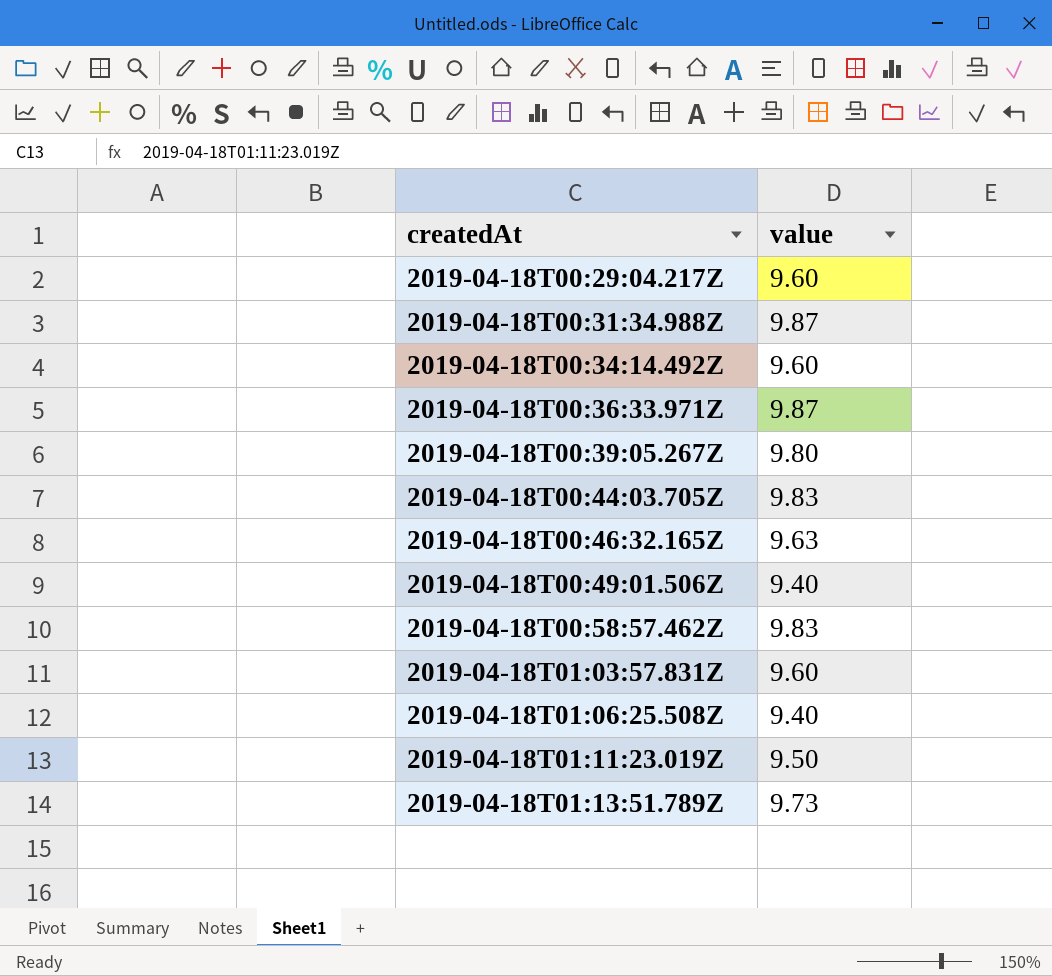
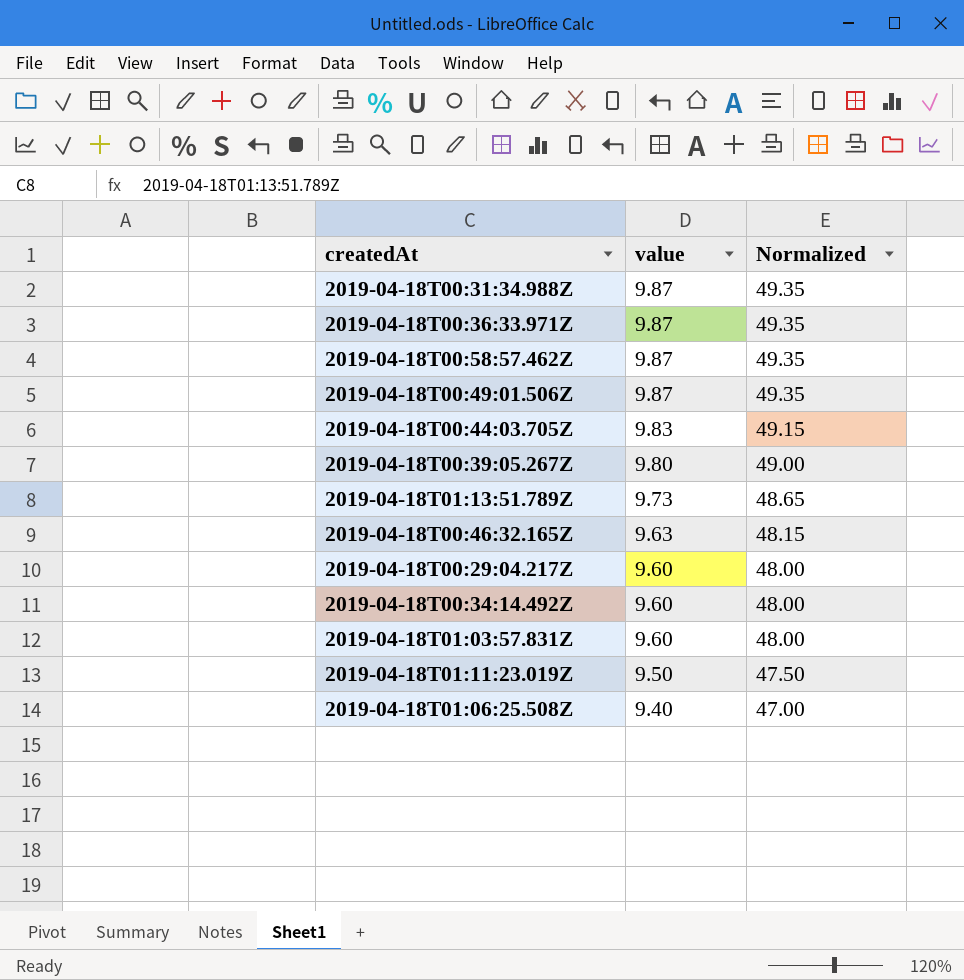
row order: createdAt ascending -> value descending
column Normalized | formula: none -> [value] * 5
2019-04-18T00:58:57.462Z | value: 9.83 -> 9.87
2019-04-18T00:49:01.506Z | value: 9.40 -> 9.87

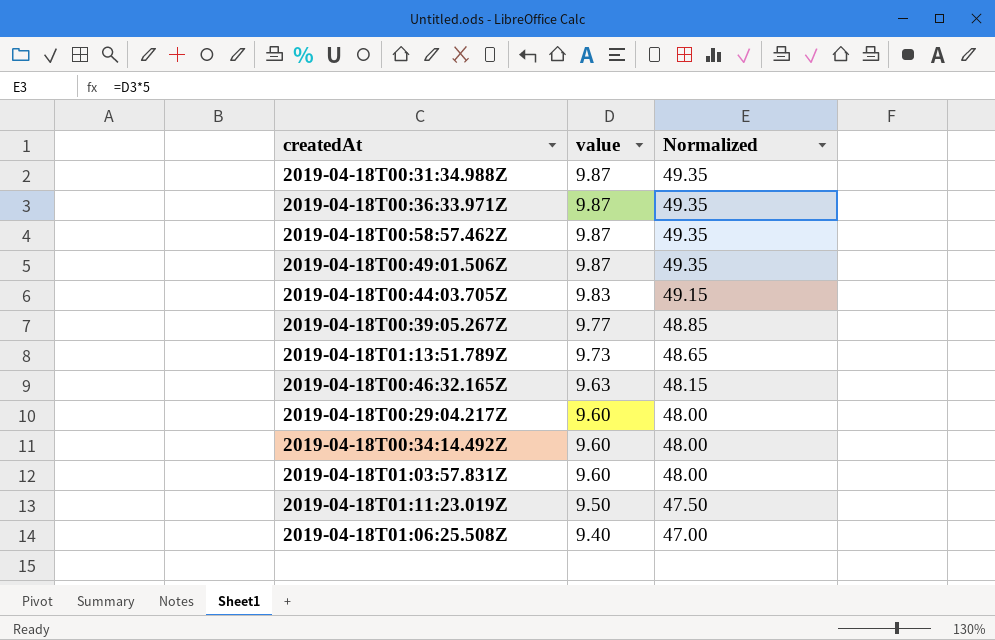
2019-04-18T00:39:05.267Z | value: 9.80 -> 9.77
2019-04-18T00:39:05.267Z | Normalized: 49.00 -> 48.85

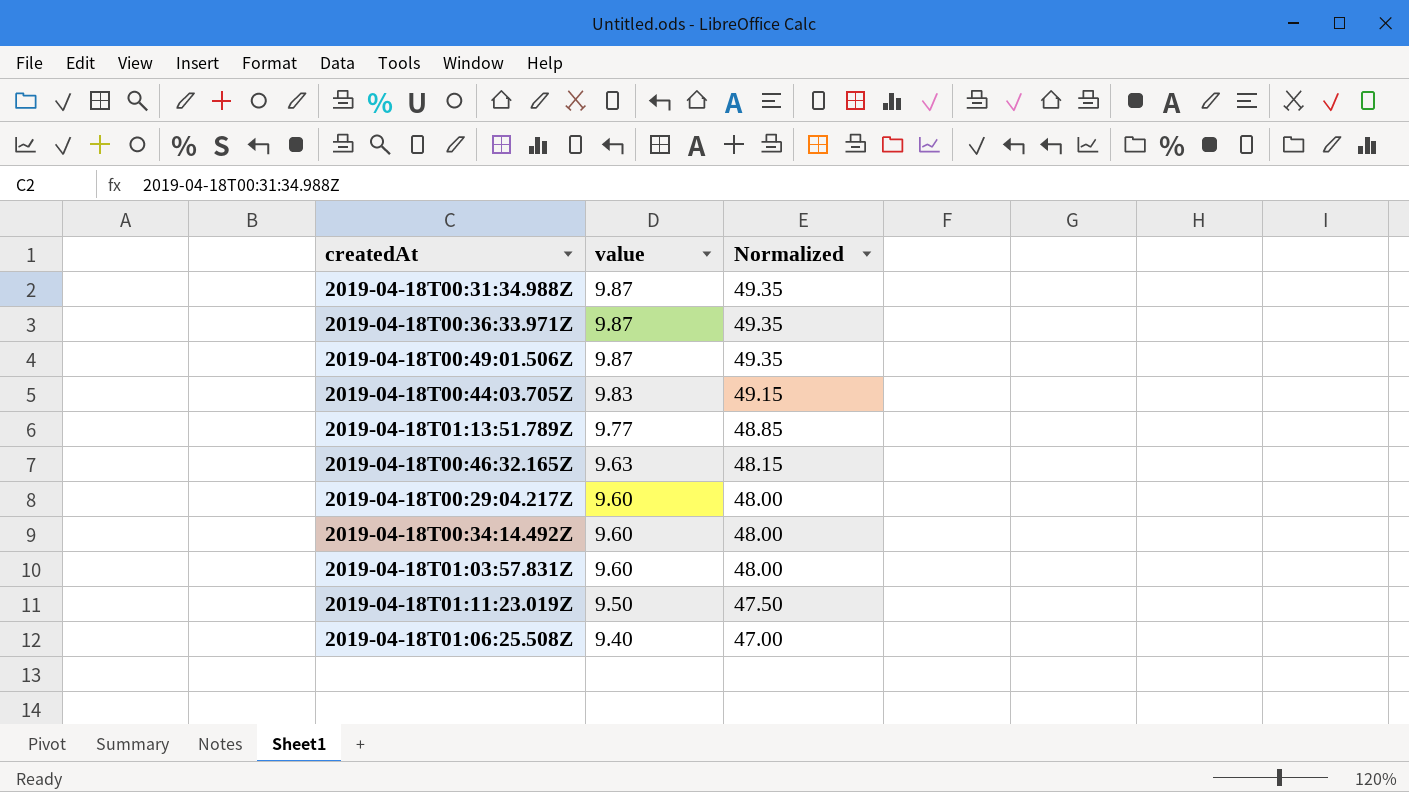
row 2019-04-18T00:58:57.462Z: 9.87 | 49.35 -> none
row 2019-04-18T00:39:05.267Z: 9.77 | 48.85 -> none
2019-04-18T01:13:51.789Z | value: 9.73 -> 9.77
2019-04-18T01:13:51.789Z | Normalized: 48.65 -> 48.85

